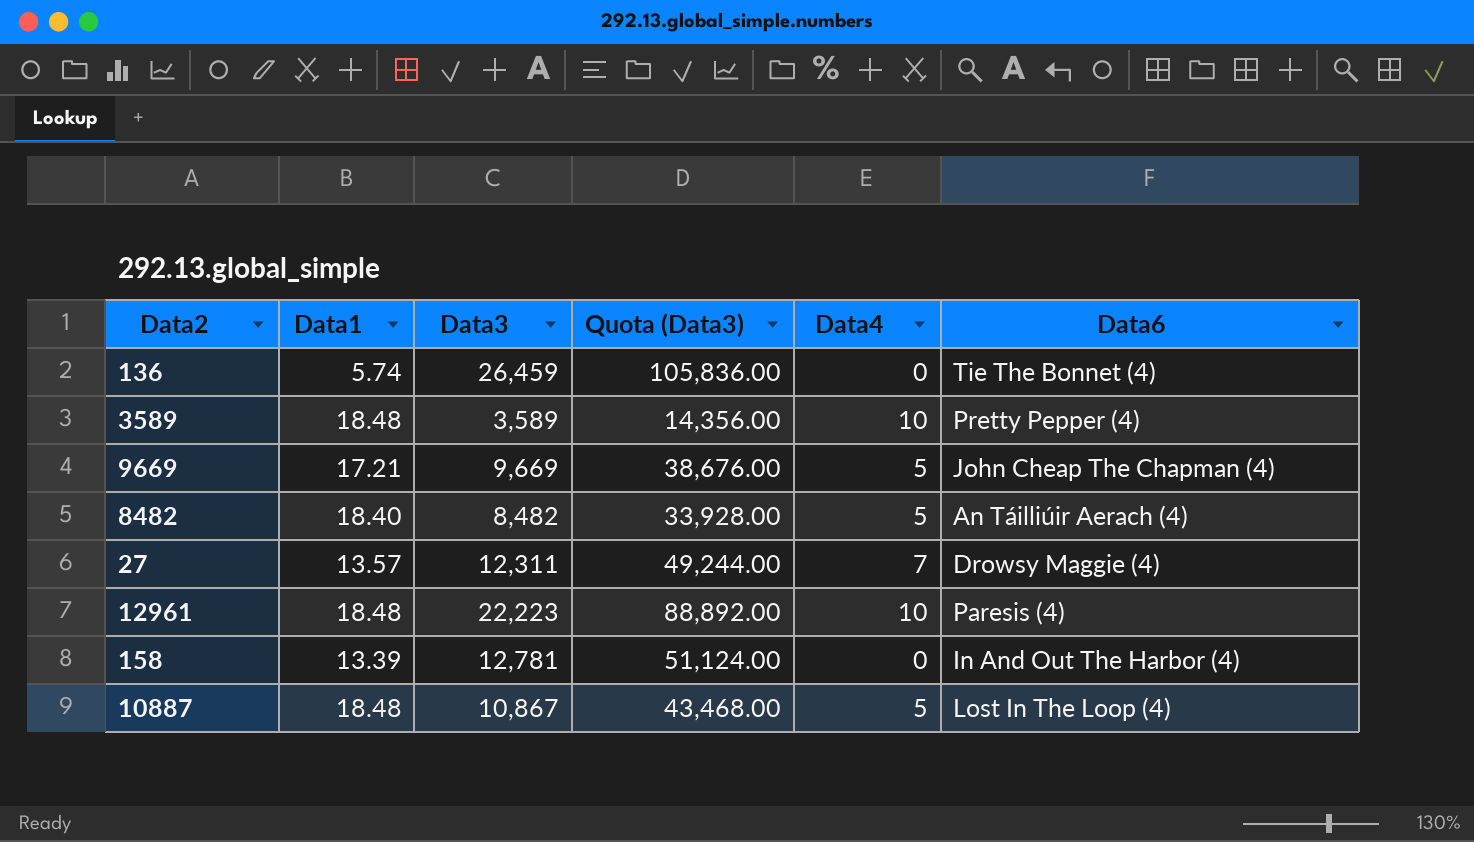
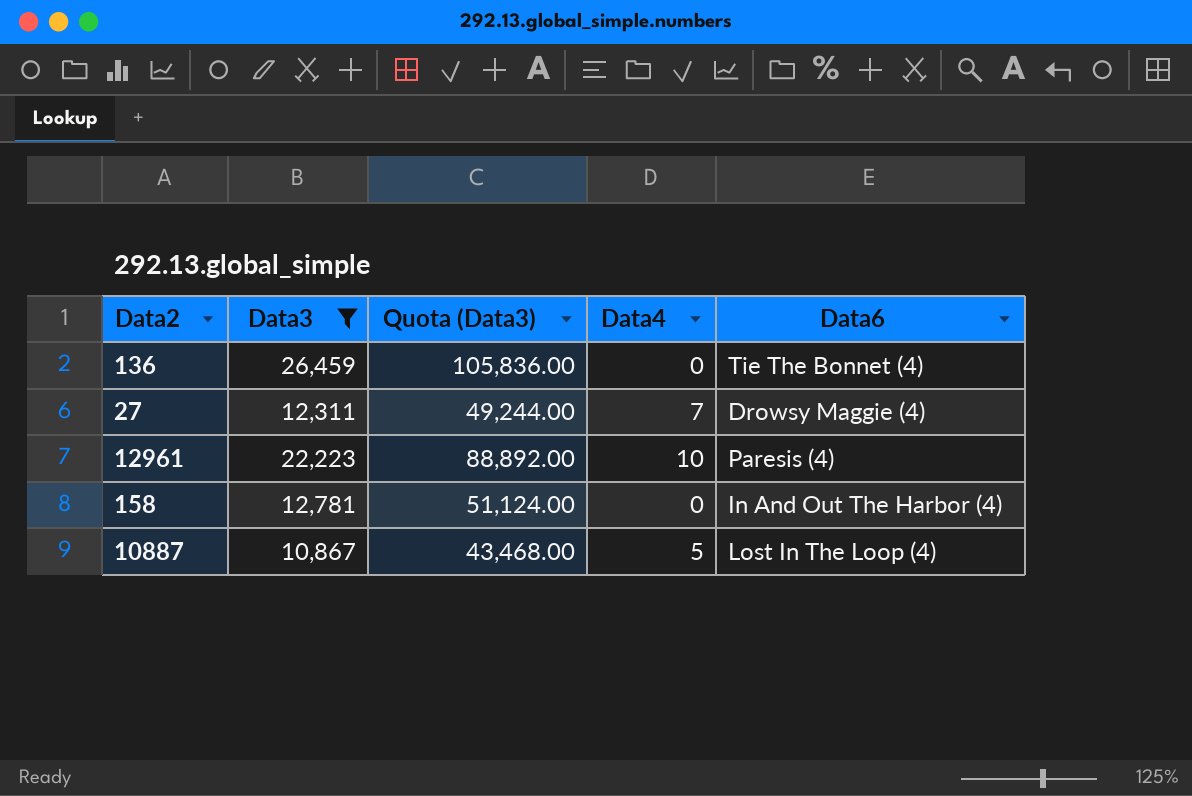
filter: none -> Data3 >= 10,867
column Data1 | position: 2 -> none

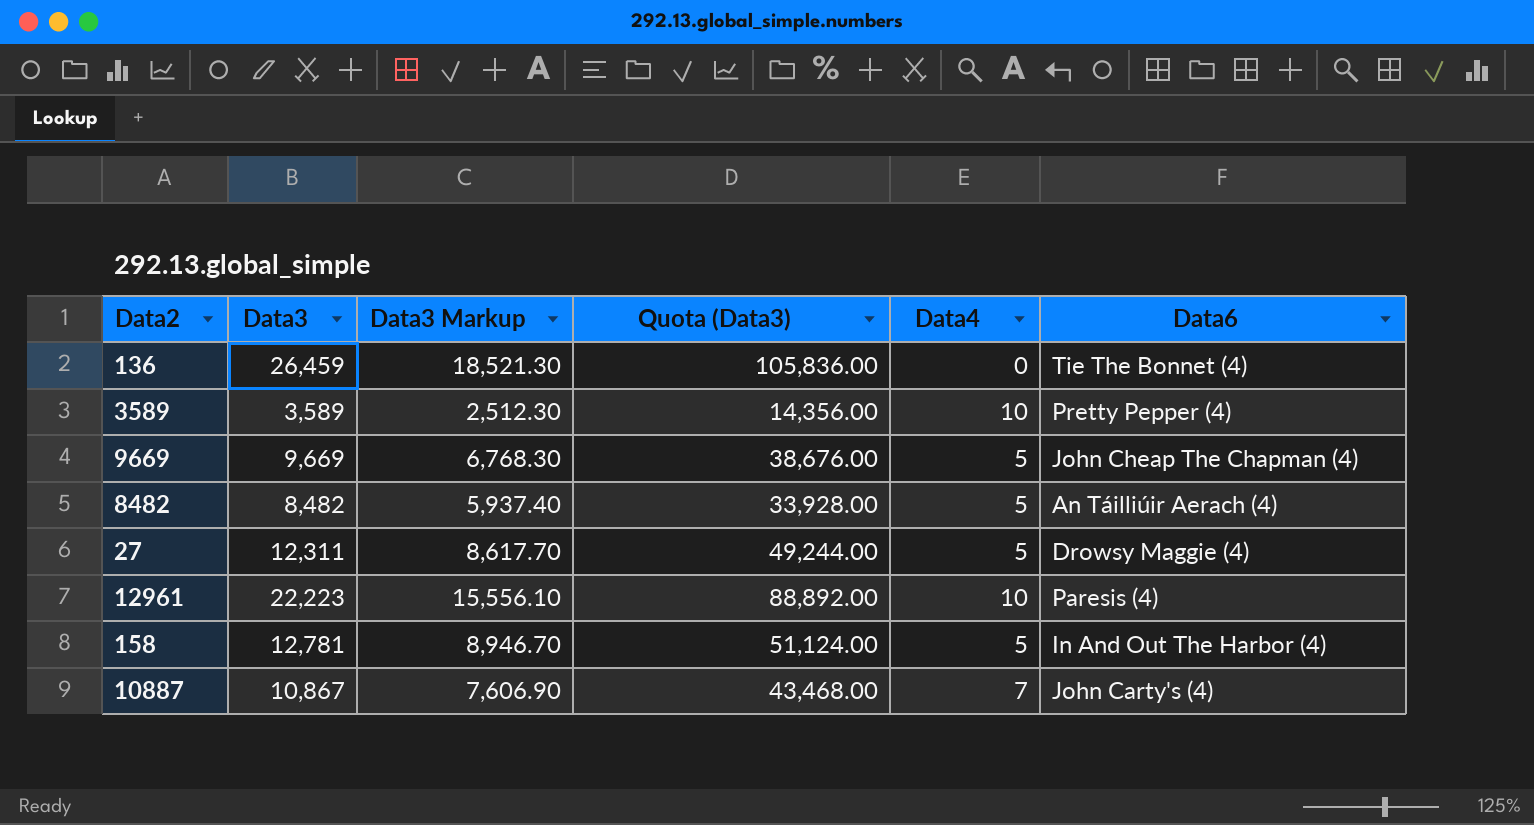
filter: Data3 >= 10,867 -> none
column Data3 Markup | formula: none -> [Data3] * 0.7
27 | Data4: 7 -> 5
158 | Data4: 0 -> 5
10887 | Data4: 5 -> 7
10887 | Data6: Lost In The Loop (4) -> John Carty's (4)

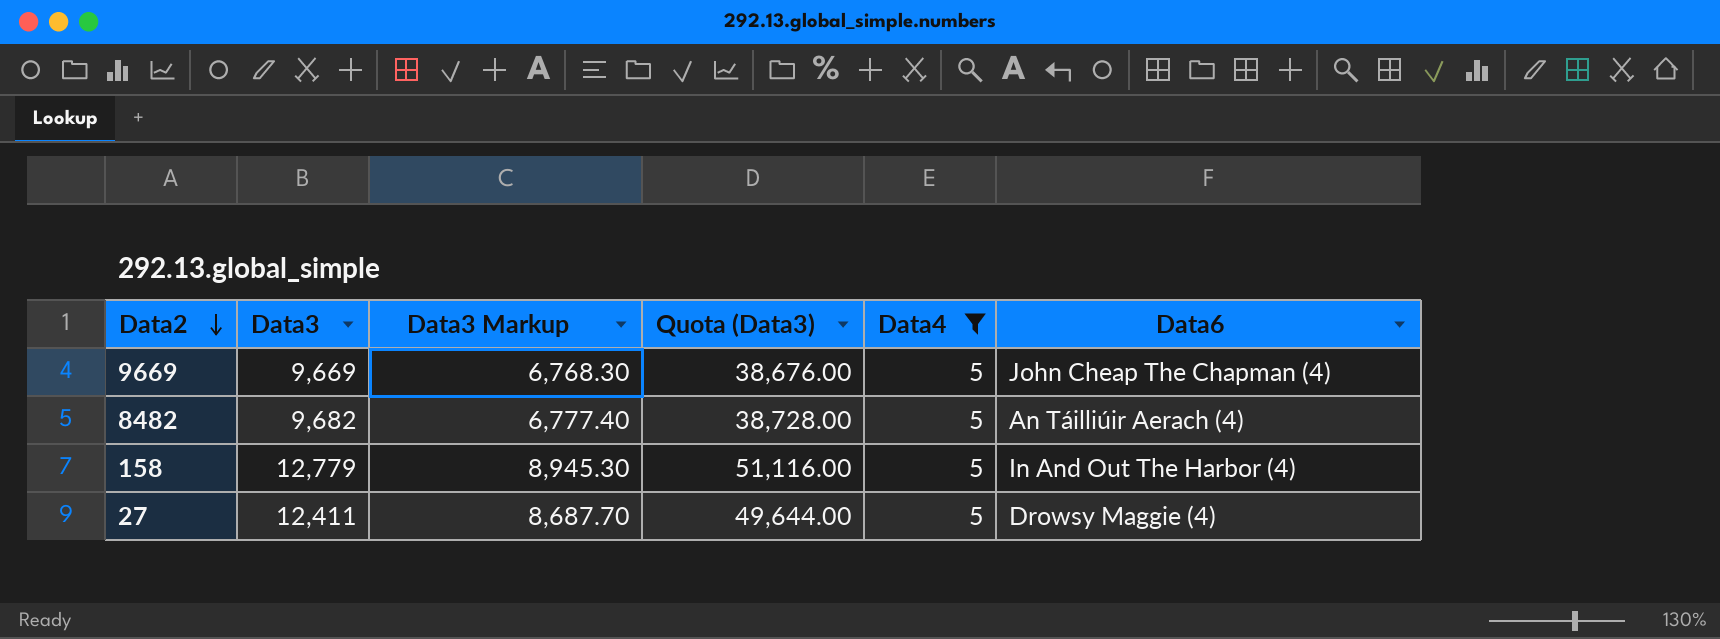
filter: none -> Data4 = 5
row order: none -> Data2 descending
8482 | Data3: 8,482 -> 9,682
8482 | Data3 Markup: 5,937.40 -> 6,777.40
8482 | Quota (Data3): 33,928.00 -> 38,728.00
158 | Data3: 12,781 -> 12,779
158 | Data3 Markup: 8,946.70 -> 8,945.30
158 | Quota (Data3): 51,124.00 -> 51,116.00
27 | Data3: 12,311 -> 12,411
27 | Data3 Markup: 8,617.70 -> 8,687.70
27 | Quota (Data3): 49,244.00 -> 49,644.00

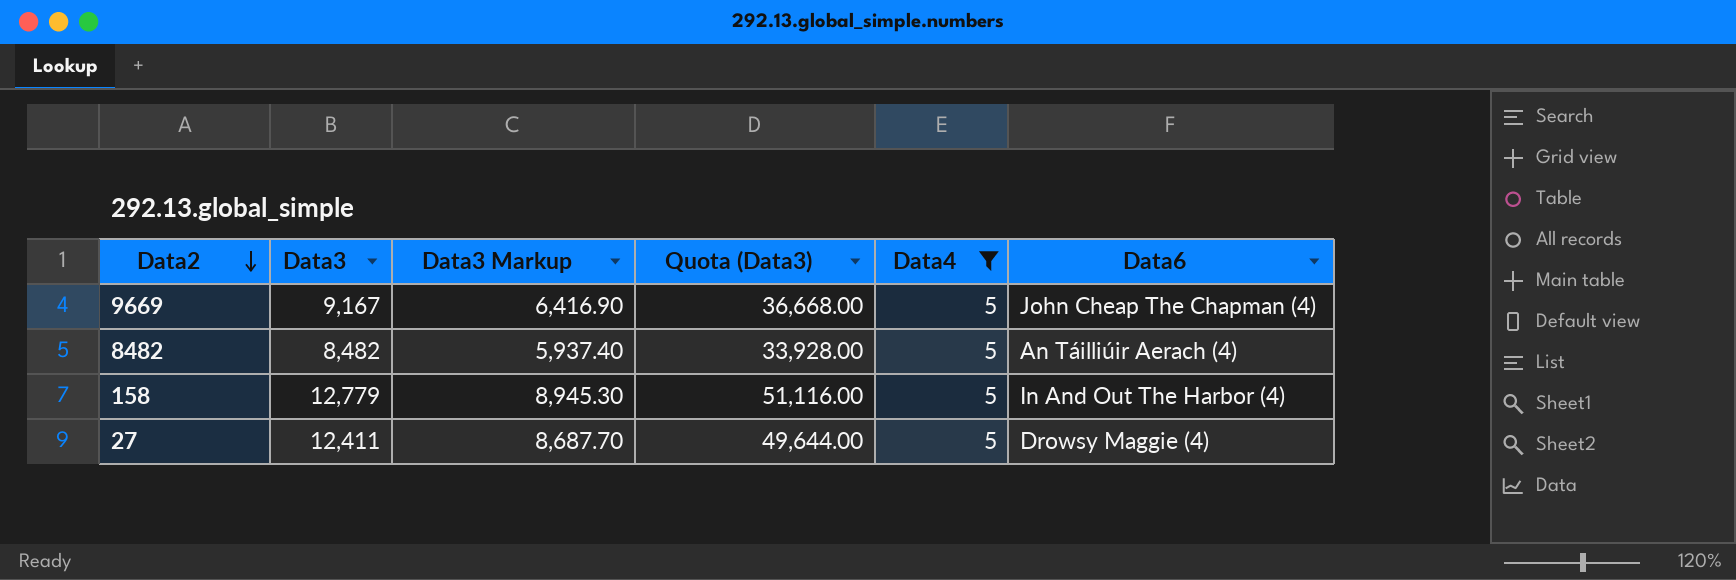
9669 | Data3: 9,669 -> 9,167
9669 | Data3 Markup: 6,768.30 -> 6,416.90
9669 | Quota (Data3): 38,676.00 -> 36,668.00
8482 | Data3: 9,682 -> 8,482
8482 | Data3 Markup: 6,777.40 -> 5,937.40
8482 | Quota (Data3): 38,728.00 -> 33,928.00

